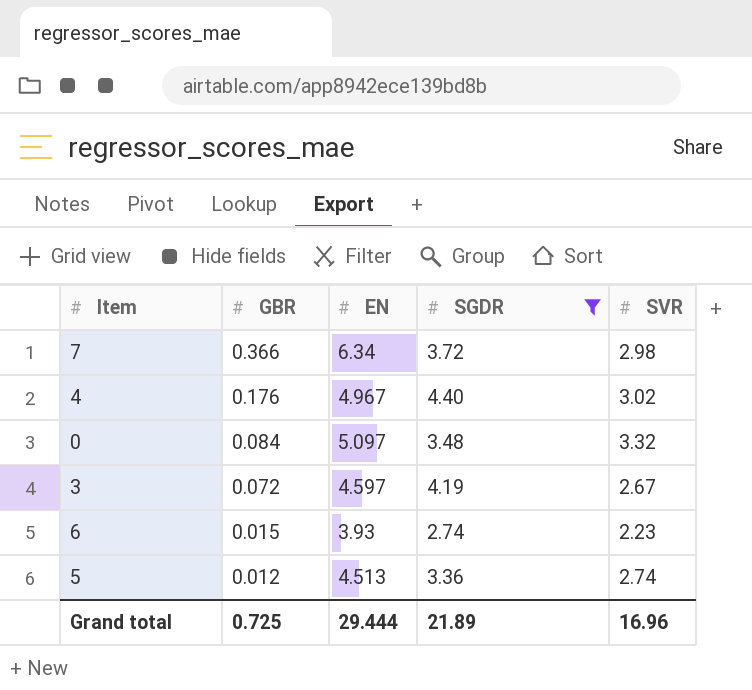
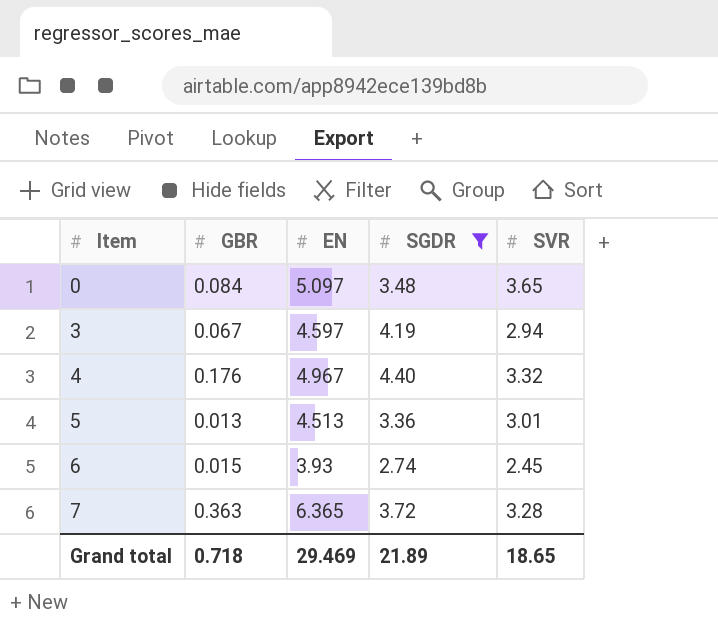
row order: GBR descending -> Item ascending
0 | SVR: 3.32 -> 3.65
3 | GBR: 0.072 -> 0.067
3 | SVR: 2.67 -> 2.94
4 | SVR: 3.02 -> 3.32
5 | GBR: 0.012 -> 0.013
5 | SVR: 2.74 -> 3.01
6 | SVR: 2.23 -> 2.45
7 | GBR: 0.366 -> 0.363
7 | EN: 6.34 -> 6.365
7 | SVR: 2.98 -> 3.28
Grand total | GBR: 0.725 -> 0.718
Grand total | EN: 29.444 -> 29.469
Grand total | SVR: 16.96 -> 18.65

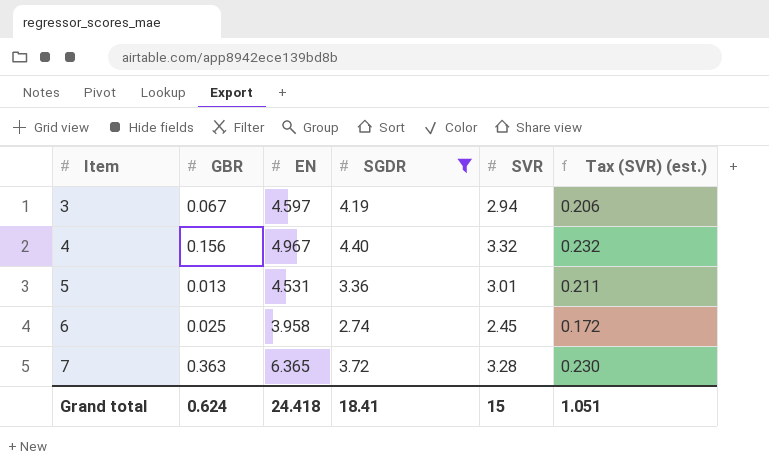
column Tax (SVR) (est.) | formula: none -> [SVR] * 0.07
row 0: 0.084 | 5.097 | 3.48 | 3.65 -> none
4 | GBR: 0.176 -> 0.156
5 | EN: 4.513 -> 4.531
6 | GBR: 0.015 -> 0.025
6 | EN: 3.93 -> 3.958
Grand total | GBR: 0.718 -> 0.624
Grand total | EN: 29.469 -> 24.418
Grand total | SGDR: 21.89 -> 18.41
Grand total | SVR: 18.65 -> 15

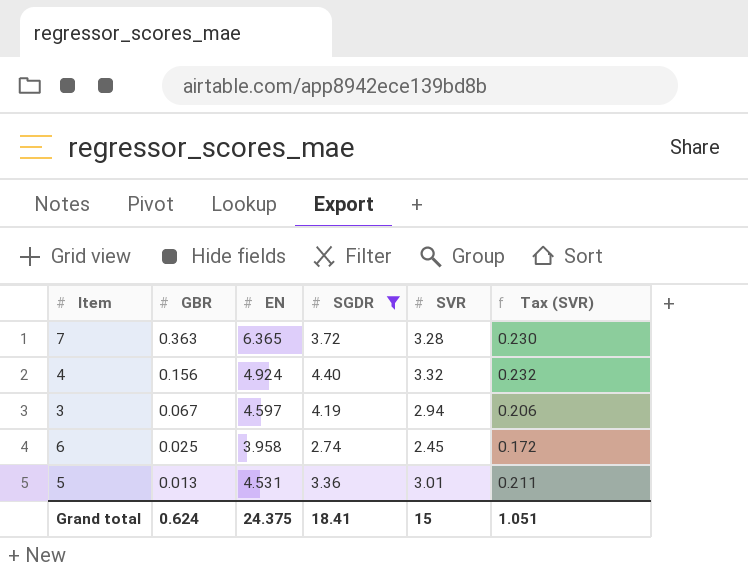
row order: Item ascending -> GBR descending
column name: Tax (SVR) (est.) -> Tax (SVR)
4 | EN: 4.967 -> 4.924
Grand total | EN: 24.418 -> 24.375

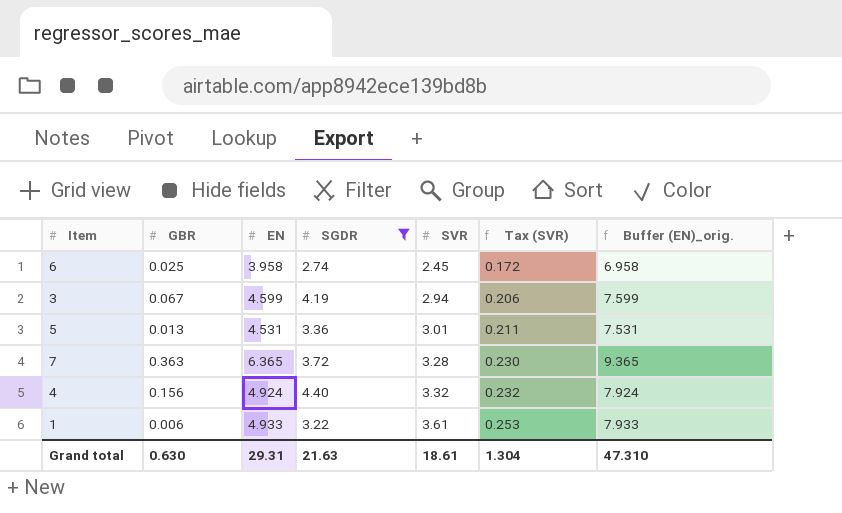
row order: GBR descending -> SVR ascending
column Buffer (EN)_orig. | formula: none -> [EN] + 3
3 | EN: 4.597 -> 4.599
row 1: none -> 0.006 | 4.933 | 3.22 | 3.61 | 0.253 | 7.933
Grand total | GBR: 0.624 -> 0.630
Grand total | EN: 24.375 -> 29.31
Grand total | SGDR: 18.41 -> 21.63
Grand total | SVR: 15 -> 18.61
Grand total | Tax (SVR): 1.051 -> 1.304

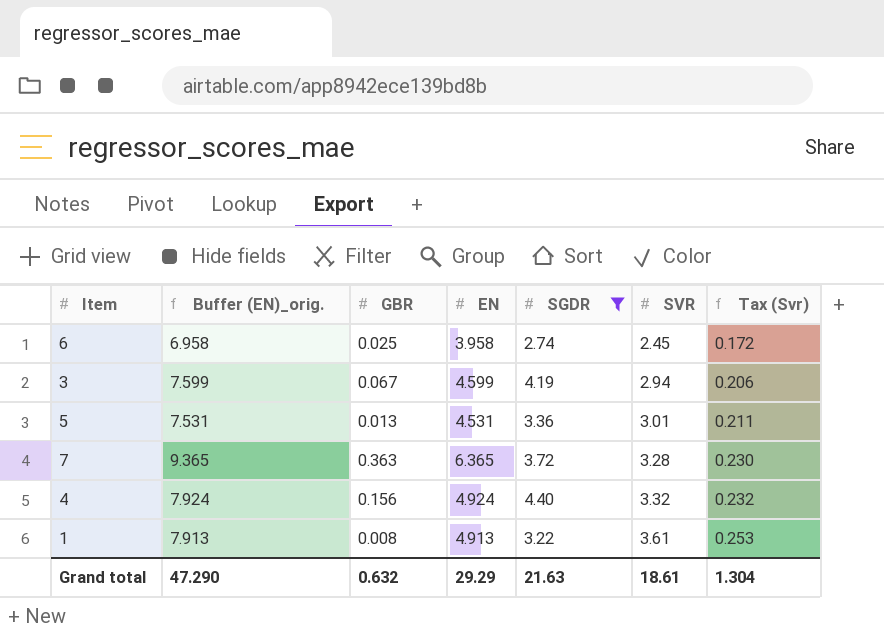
column Buffer (EN)_orig. | position: 7 -> 2
column name: Tax (SVR) -> Tax (Svr)
1 | Buffer (EN)_orig.: 7.933 -> 7.913
1 | GBR: 0.006 -> 0.008
1 | EN: 4.933 -> 4.913
Grand total | Buffer (EN)_orig.: 47.310 -> 47.290
Grand total | GBR: 0.630 -> 0.632
Grand total | EN: 29.31 -> 29.29

